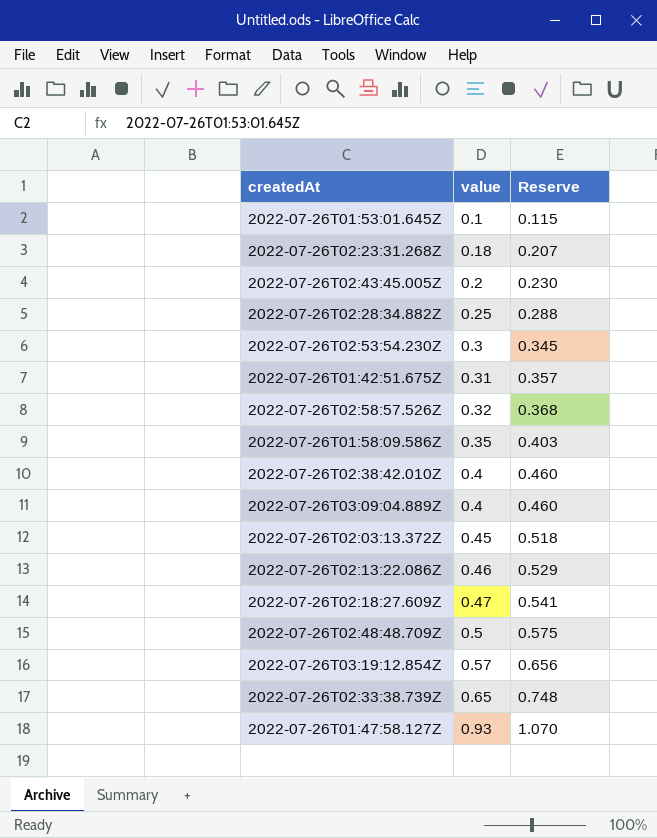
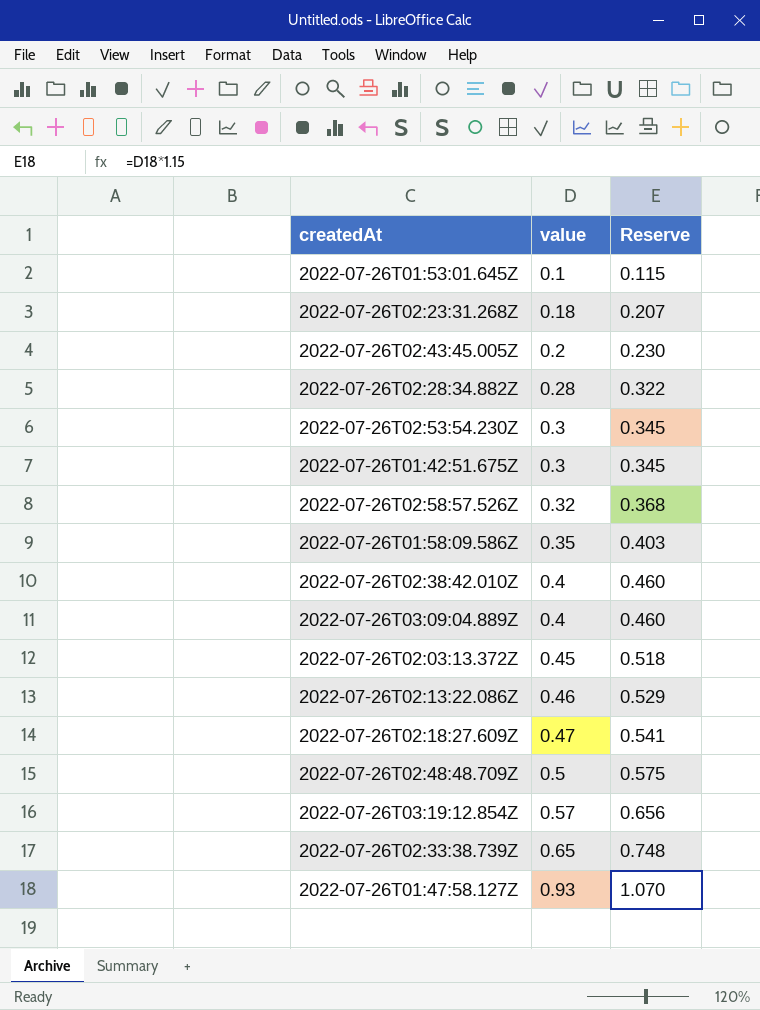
2022-07-26T02:28:34.882Z | value: 0.25 -> 0.28
2022-07-26T02:28:34.882Z | Reserve: 0.288 -> 0.322
2022-07-26T01:42:51.675Z | value: 0.31 -> 0.3
2022-07-26T01:42:51.675Z | Reserve: 0.357 -> 0.345

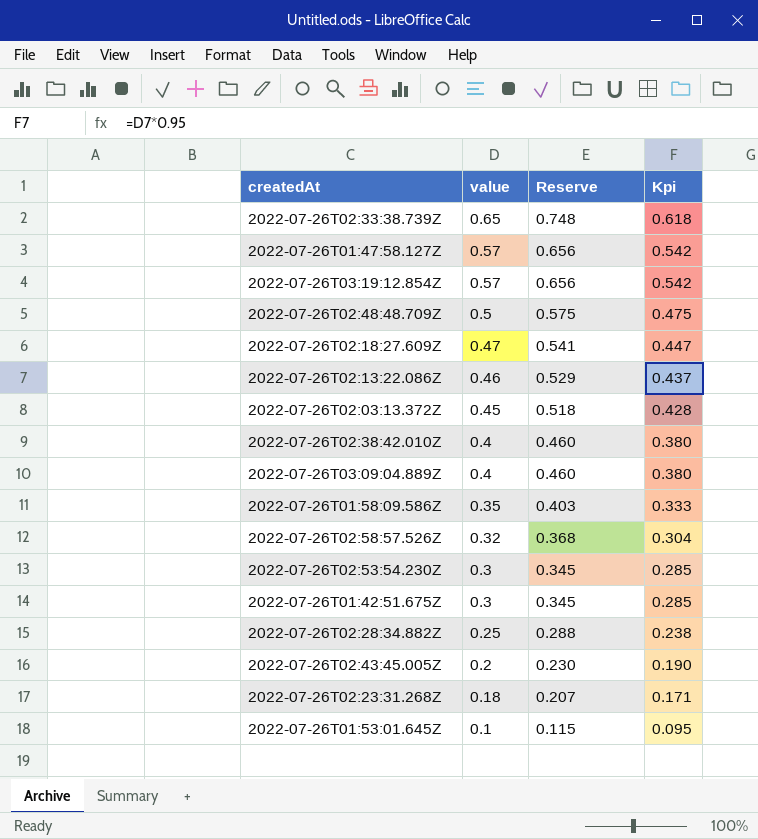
row order: value ascending -> value descending
column Kpi | formula: none -> [value] * 0.95
2022-07-26T01:47:58.127Z | value: 0.93 -> 0.57
2022-07-26T01:47:58.127Z | Reserve: 1.070 -> 0.656
2022-07-26T02:28:34.882Z | value: 0.28 -> 0.25
2022-07-26T02:28:34.882Z | Reserve: 0.322 -> 0.288

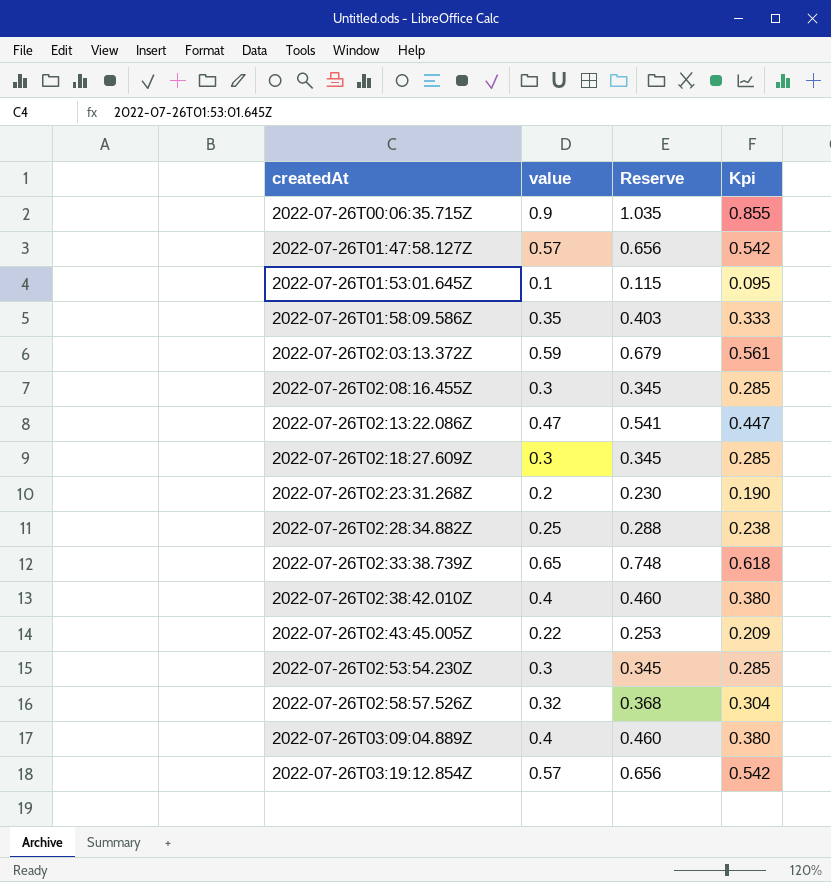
row order: value descending -> createdAt ascending
row 2022-07-26T02:48:48.709Z: 0.5 | 0.575 | 0.475 -> none
row 2022-07-26T01:42:51.675Z: 0.3 | 0.345 | 0.285 -> none
row 2022-07-26T00:06:35.715Z: none -> 0.9 | 1.035 | 0.855
2022-07-26T02:03:13.372Z | value: 0.45 -> 0.59
2022-07-26T02:03:13.372Z | Reserve: 0.518 -> 0.679
2022-07-26T02:03:13.372Z | Kpi: 0.428 -> 0.561
row 2022-07-26T02:08:16.455Z: none -> 0.3 | 0.345 | 0.285
2022-07-26T02:13:22.086Z | value: 0.46 -> 0.47
2022-07-26T02:13:22.086Z | Reserve: 0.529 -> 0.541
2022-07-26T02:13:22.086Z | Kpi: 0.437 -> 0.447
2022-07-26T02:18:27.609Z | value: 0.47 -> 0.3
2022-07-26T02:18:27.609Z | Reserve: 0.541 -> 0.345
2022-07-26T02:18:27.609Z | Kpi: 0.447 -> 0.285
2022-07-26T02:23:31.268Z | value: 0.18 -> 0.2
2022-07-26T02:23:31.268Z | Reserve: 0.207 -> 0.230
2022-07-26T02:23:31.268Z | Kpi: 0.171 -> 0.190
2022-07-26T02:43:45.005Z | value: 0.2 -> 0.22
2022-07-26T02:43:45.005Z | Reserve: 0.230 -> 0.253
2022-07-26T02:43:45.005Z | Kpi: 0.190 -> 0.209

